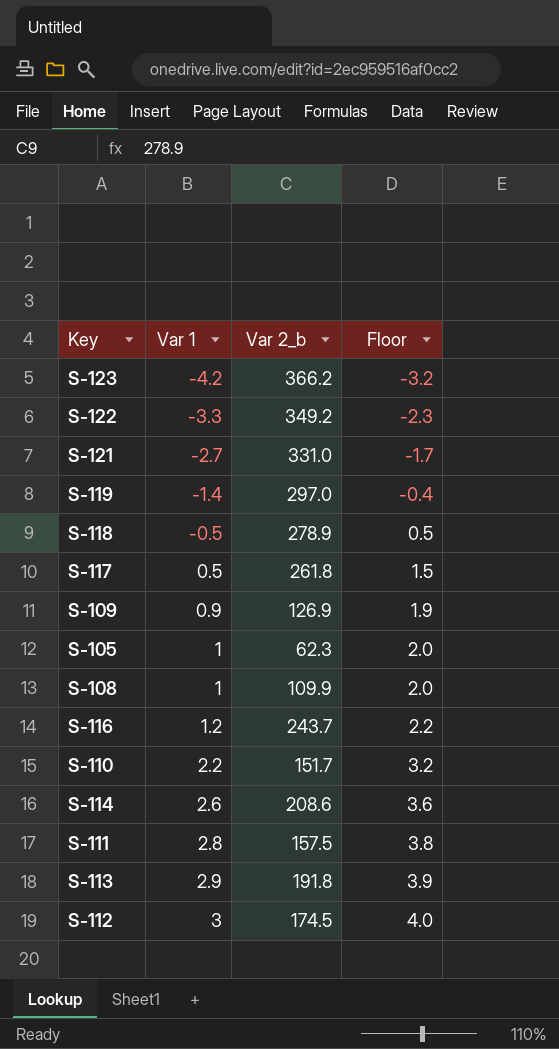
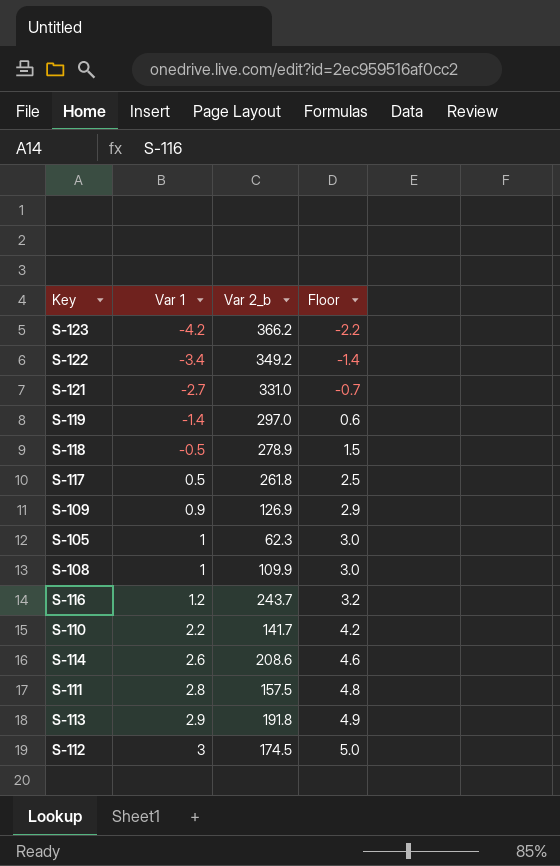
column Floor | formula: [Var 1] + 1 -> [Var 1] + 2
S-122 | Var 1: -3.3 -> -3.4
S-110 | Var 2_b: 151.7 -> 141.7

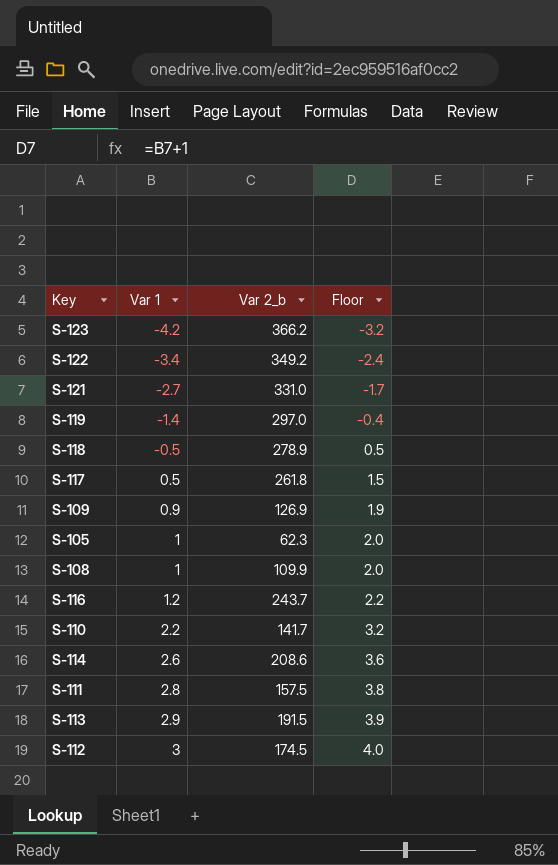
column Floor | formula: [Var 1] + 2 -> [Var 1] + 1
S-113 | Var 2_b: 191.8 -> 191.5

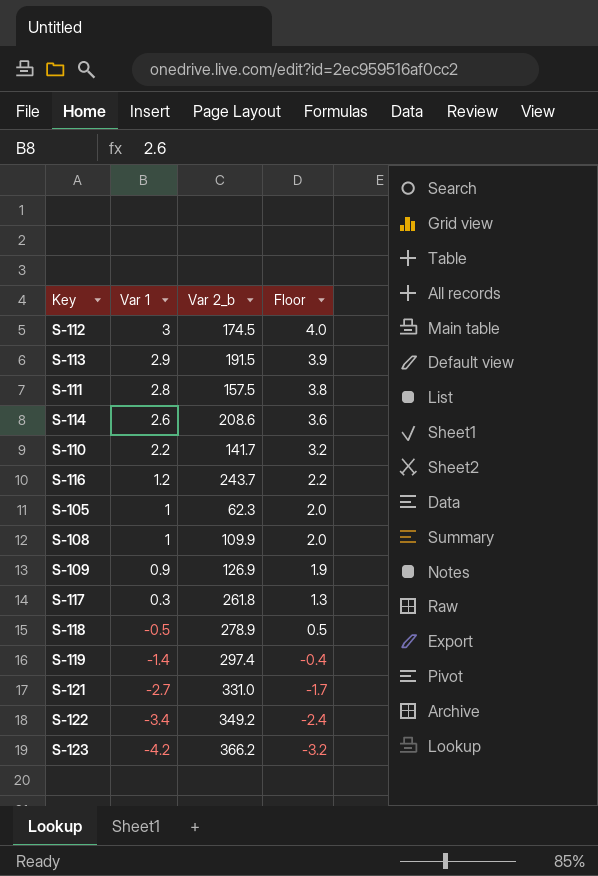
row order: Var 1 ascending -> Var 1 descending
S-117 | Var 1: 0.5 -> 0.3
S-117 | Floor: 1.5 -> 1.3
S-119 | Var 2_b: 297.0 -> 297.4

